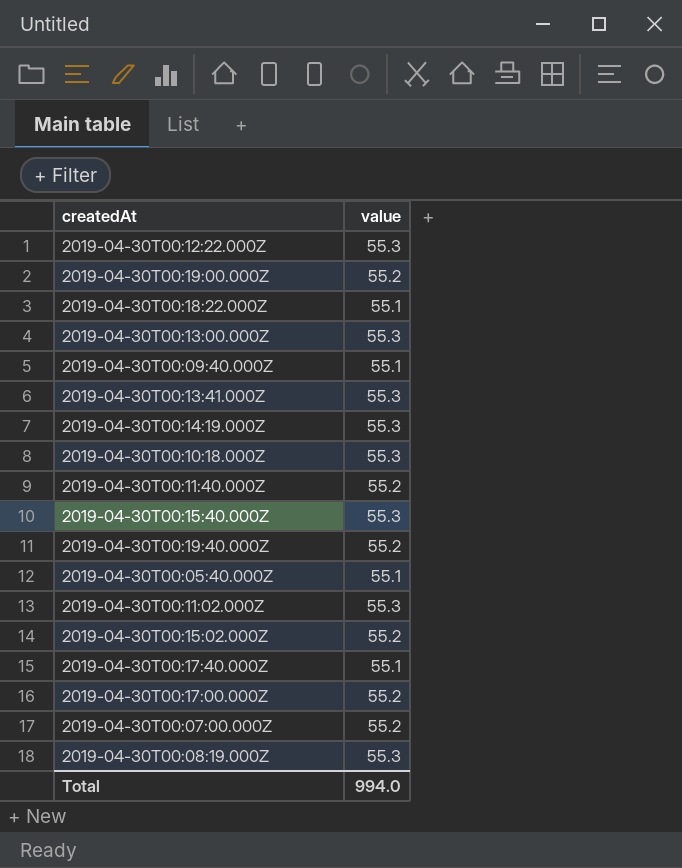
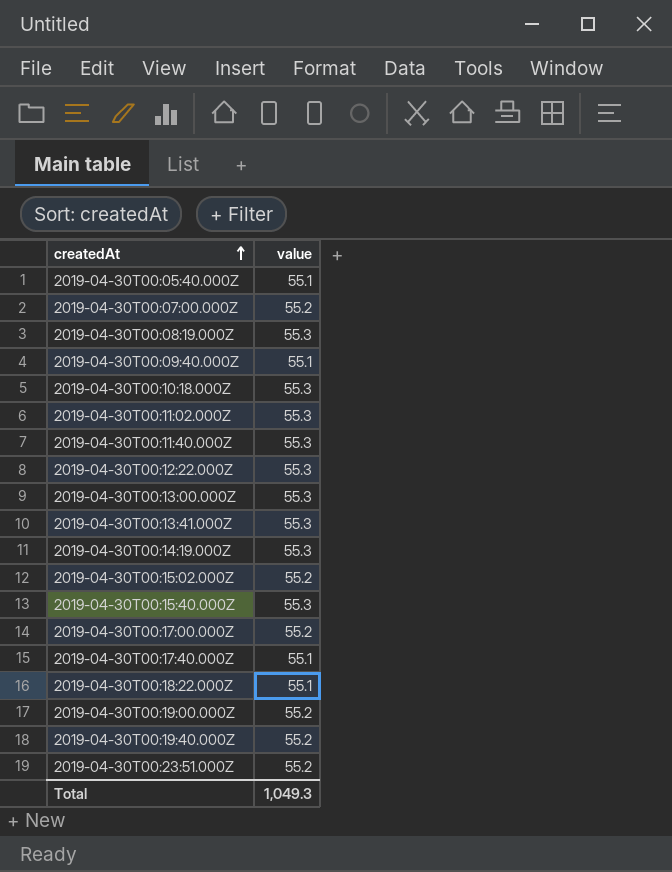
row order: none -> createdAt ascending
2019-04-30T00:11:40.000Z | value: 55.2 -> 55.3
row 2019-04-30T00:23:51.000Z: none -> 55.2
Total | value: 994.0 -> 1,049.3

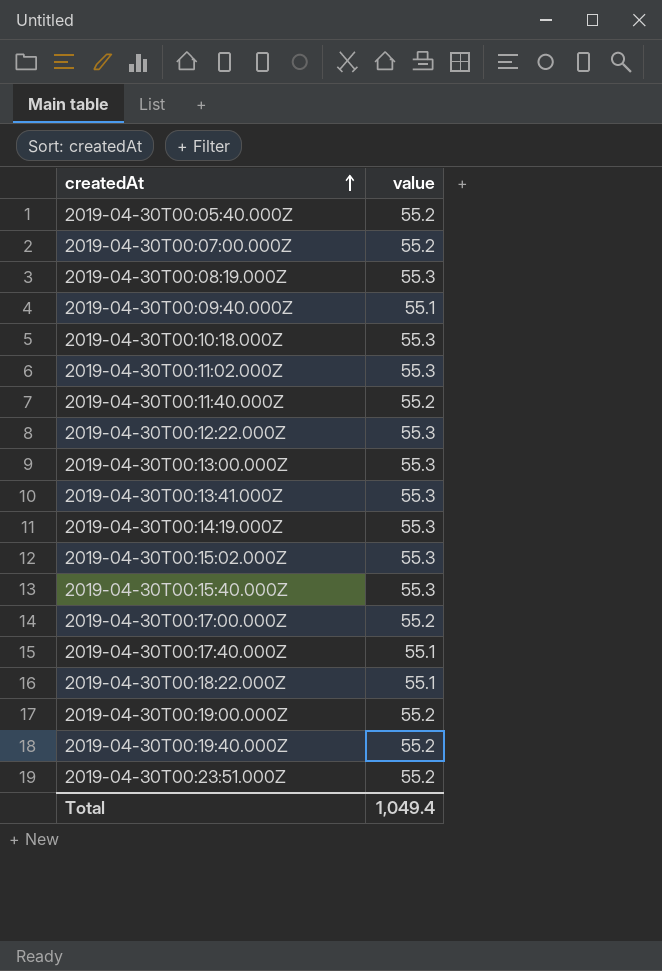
2019-04-30T00:05:40.000Z | value: 55.1 -> 55.2
2019-04-30T00:11:40.000Z | value: 55.3 -> 55.2
2019-04-30T00:15:02.000Z | value: 55.2 -> 55.3
Total | value: 1,049.3 -> 1,049.4

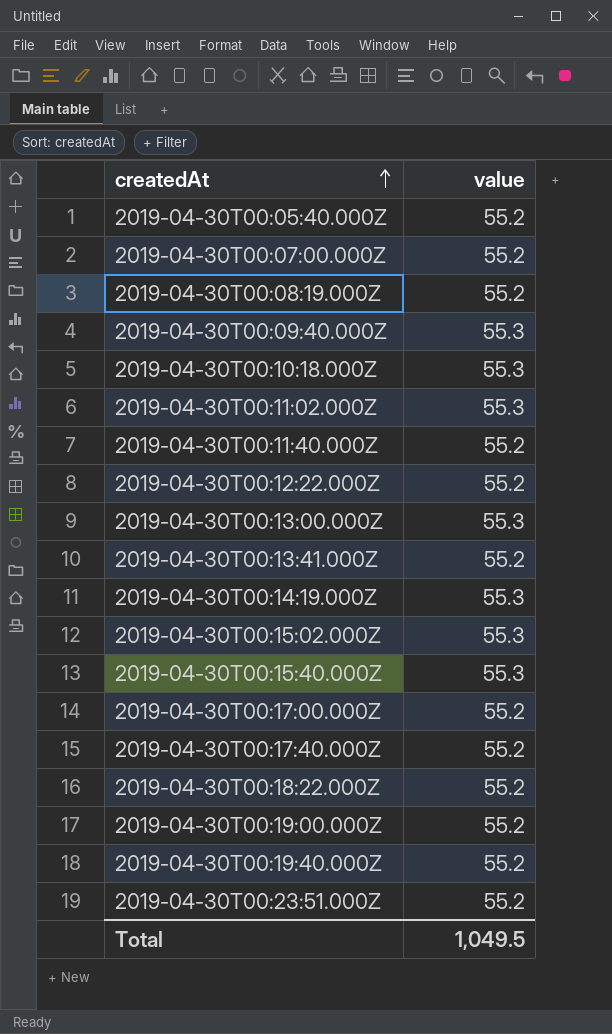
2019-04-30T00:08:19.000Z | value: 55.3 -> 55.2
2019-04-30T00:09:40.000Z | value: 55.1 -> 55.3
2019-04-30T00:12:22.000Z | value: 55.3 -> 55.2
2019-04-30T00:13:41.000Z | value: 55.3 -> 55.2
2019-04-30T00:17:40.000Z | value: 55.1 -> 55.2
2019-04-30T00:18:22.000Z | value: 55.1 -> 55.2
Total | value: 1,049.4 -> 1,049.5

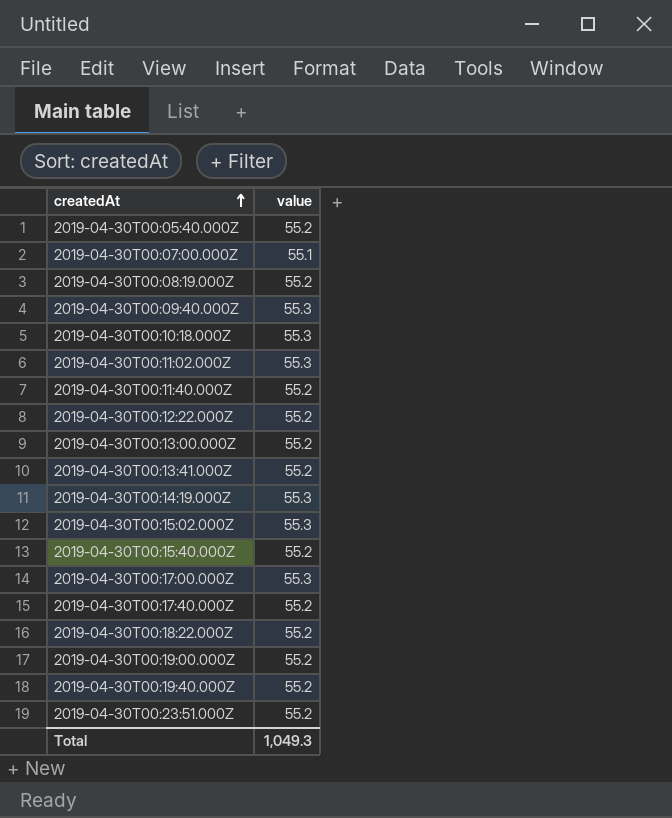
2019-04-30T00:07:00.000Z | value: 55.2 -> 55.1
2019-04-30T00:13:00.000Z | value: 55.3 -> 55.2
2019-04-30T00:15:40.000Z | value: 55.3 -> 55.2
2019-04-30T00:17:00.000Z | value: 55.2 -> 55.3
Total | value: 1,049.5 -> 1,049.3

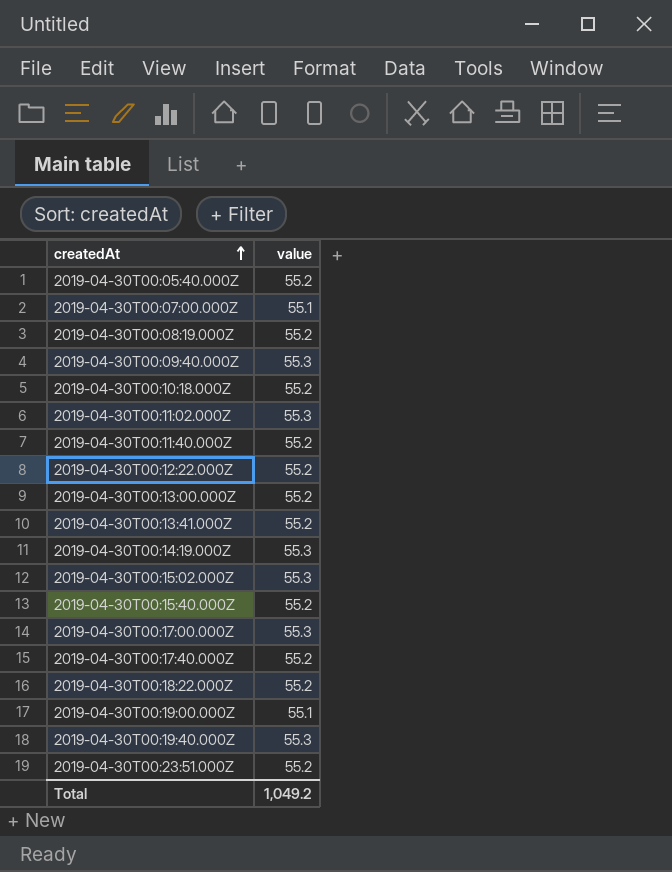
2019-04-30T00:10:18.000Z | value: 55.3 -> 55.2
2019-04-30T00:19:00.000Z | value: 55.2 -> 55.1
2019-04-30T00:19:40.000Z | value: 55.2 -> 55.3
Total | value: 1,049.3 -> 1,049.2

